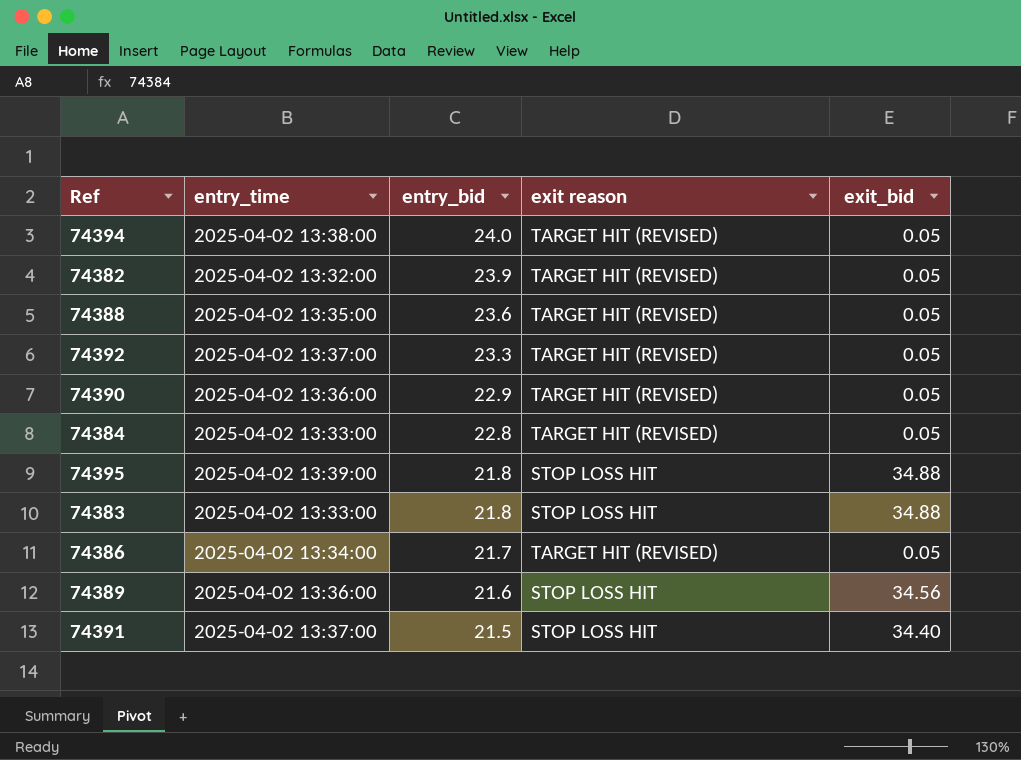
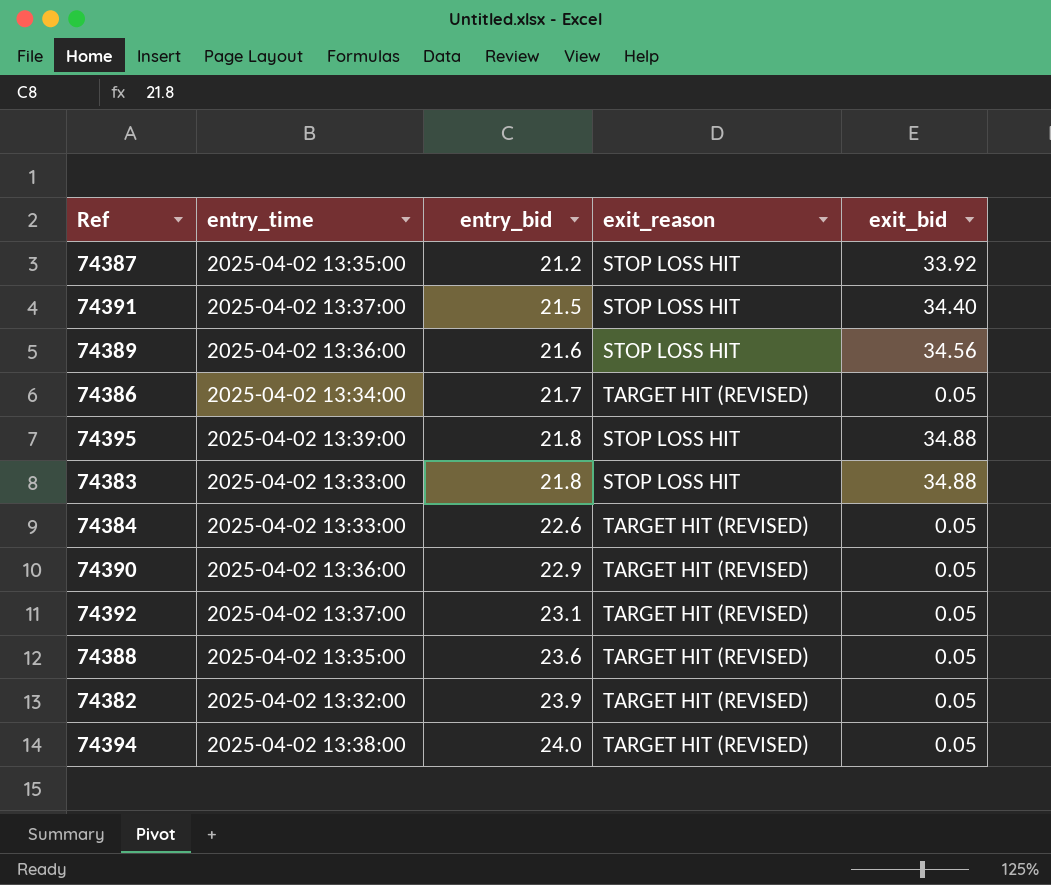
row order: entry_bid descending -> entry_bid ascending
column name: exit reason -> exit_reason
row 74387: none -> 2025-04-02 13:35:00 | 21.2 | STOP LOSS HIT | 33.92
74384 | entry_bid: 22.8 -> 22.6
74392 | entry_bid: 23.3 -> 23.1

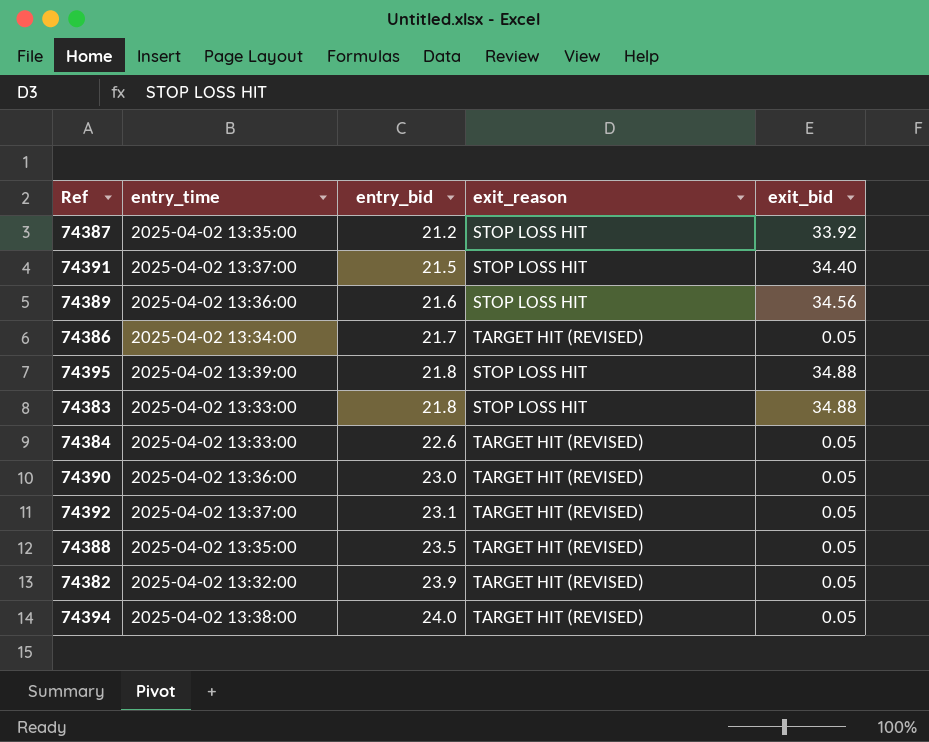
74390 | entry_bid: 22.9 -> 23.0
74388 | entry_bid: 23.6 -> 23.5

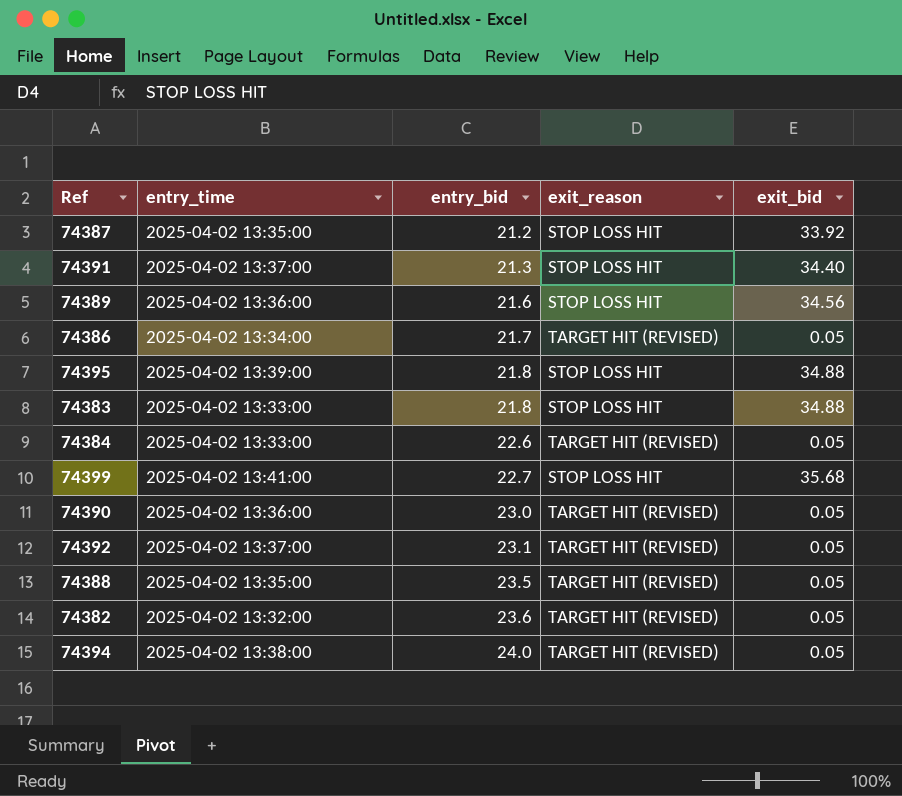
74391 | entry_bid: 21.5 -> 21.3
row 74399: none -> 2025-04-02 13:41:00 | 22.7 | STOP LOSS HIT | 35.68
74382 | entry_bid: 23.9 -> 23.6

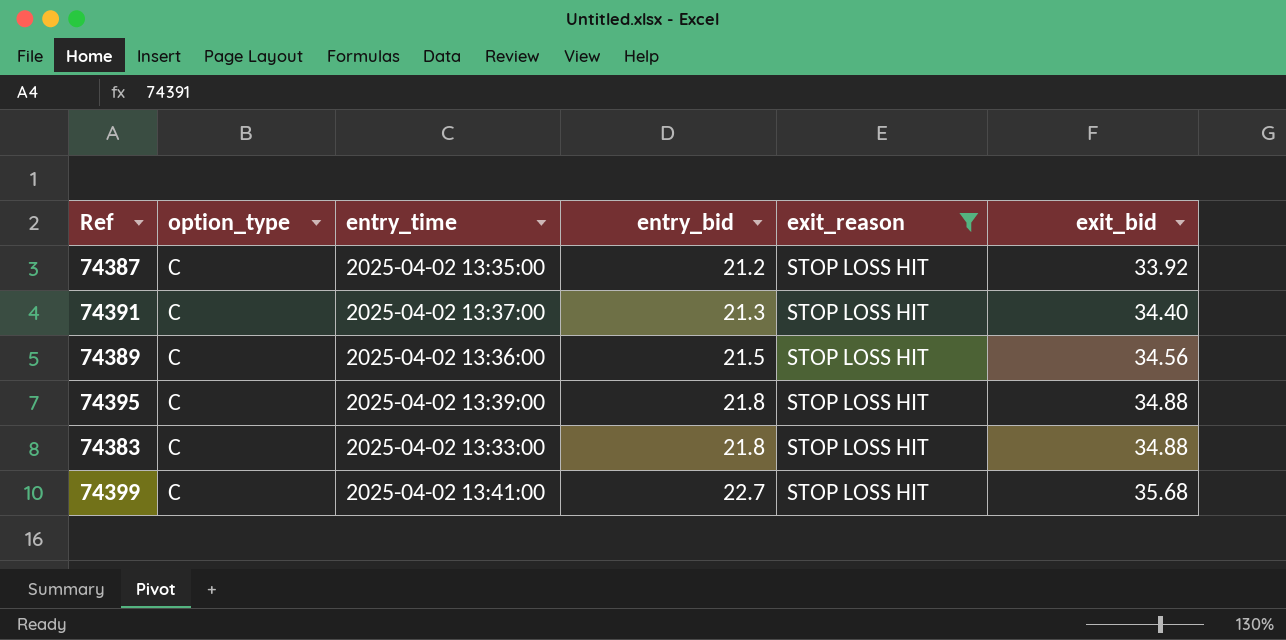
filter: none -> exit_reason = STOP LOSS HIT
column option_type | position: none -> 2
74389 | entry_bid: 21.6 -> 21.5

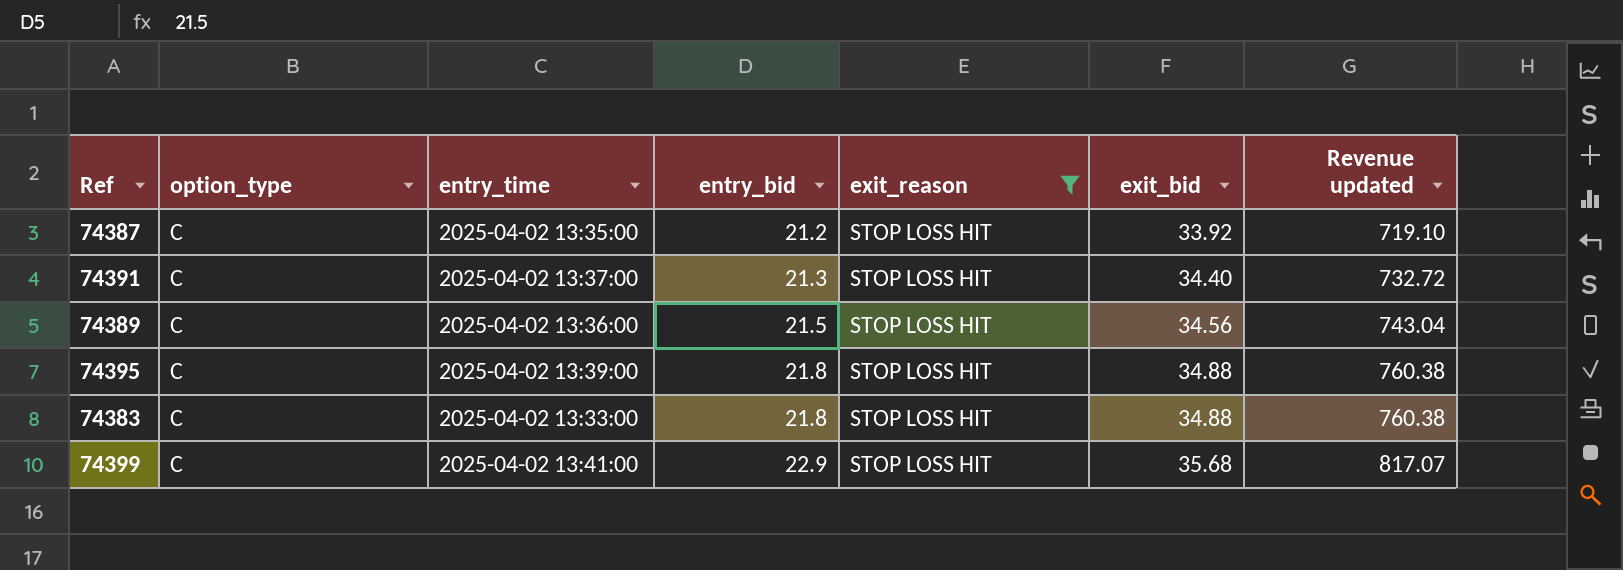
column Revenue updated | formula: none -> [entry_bid] * [exit_bid]
74399 | entry_bid: 22.7 -> 22.9

